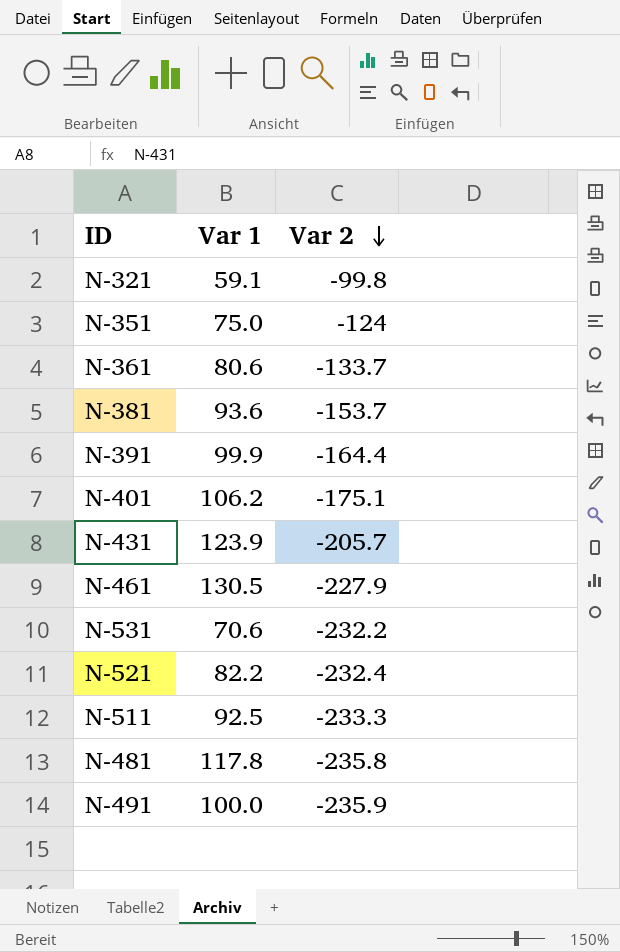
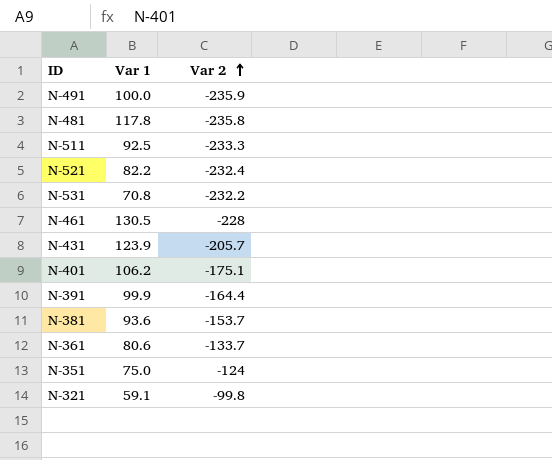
row order: Var 2 descending -> Var 2 ascending
N-531 | Var 1: 70.6 -> 70.8
N-461 | Var 2: -227.9 -> -228

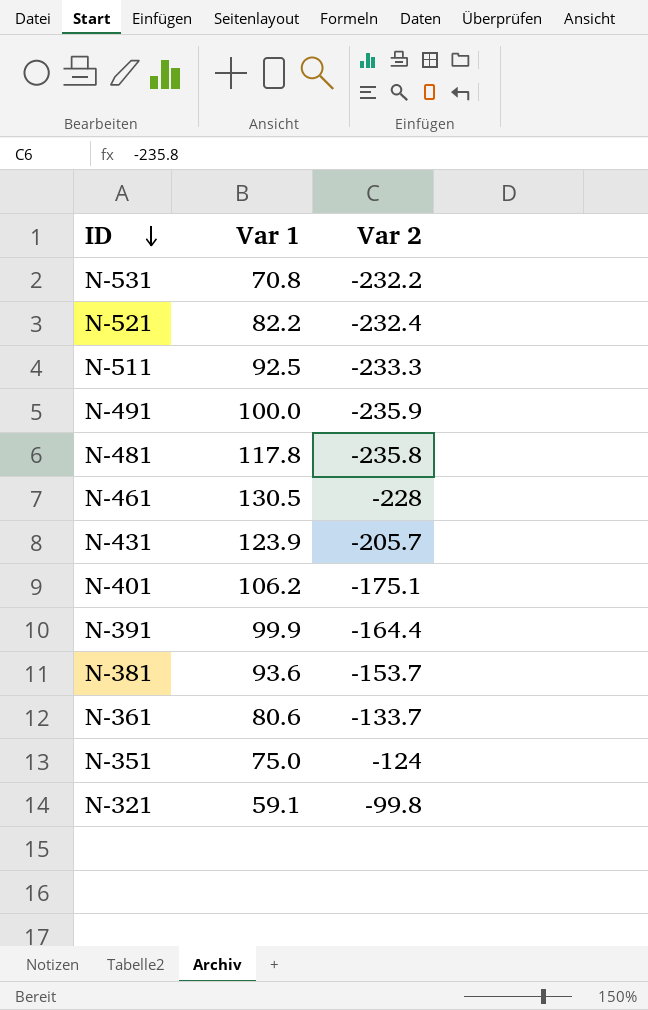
row order: Var 2 ascending -> ID descending

